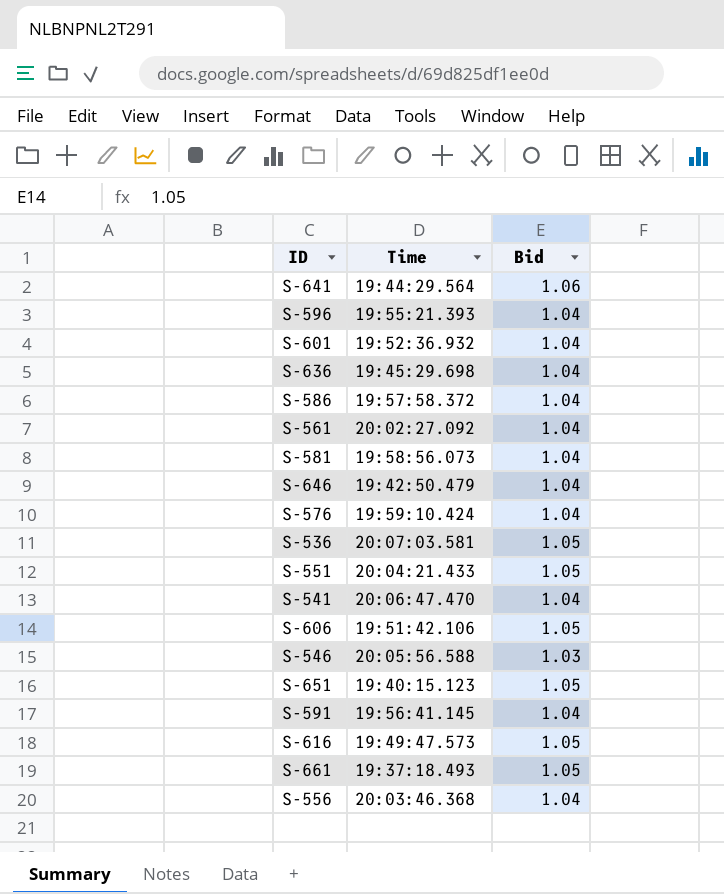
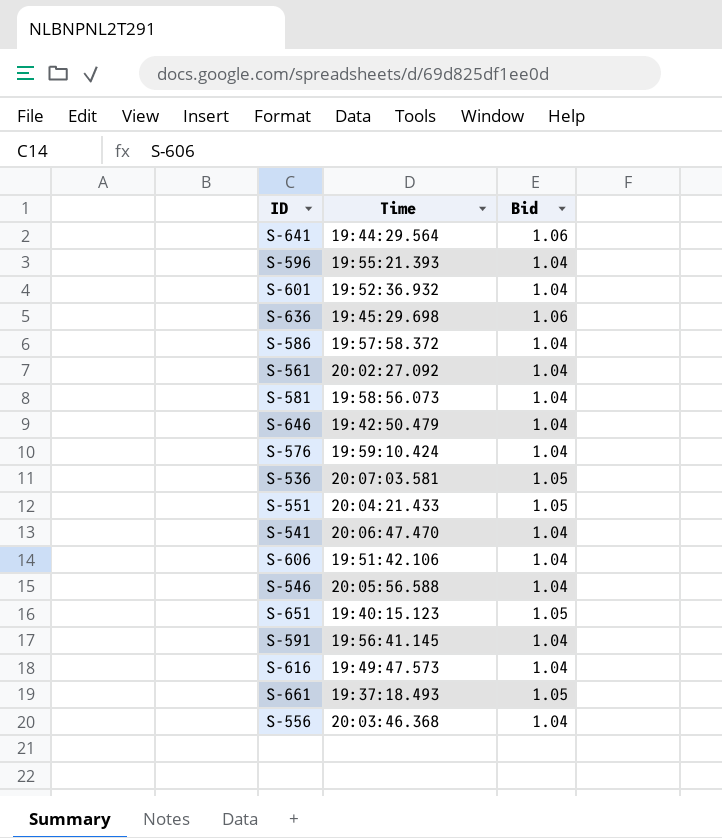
S-636 | Bid: 1.04 -> 1.06
S-606 | Bid: 1.05 -> 1.04
S-546 | Bid: 1.03 -> 1.04
S-616 | Bid: 1.05 -> 1.04

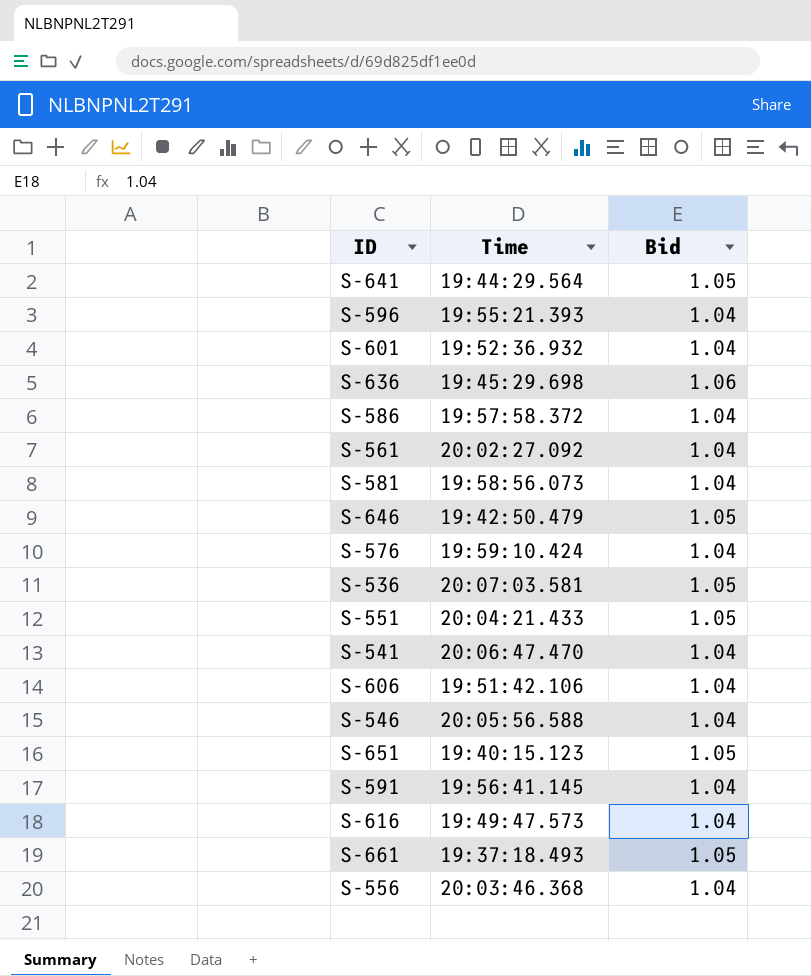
S-641 | Bid: 1.06 -> 1.05
S-646 | Bid: 1.04 -> 1.05

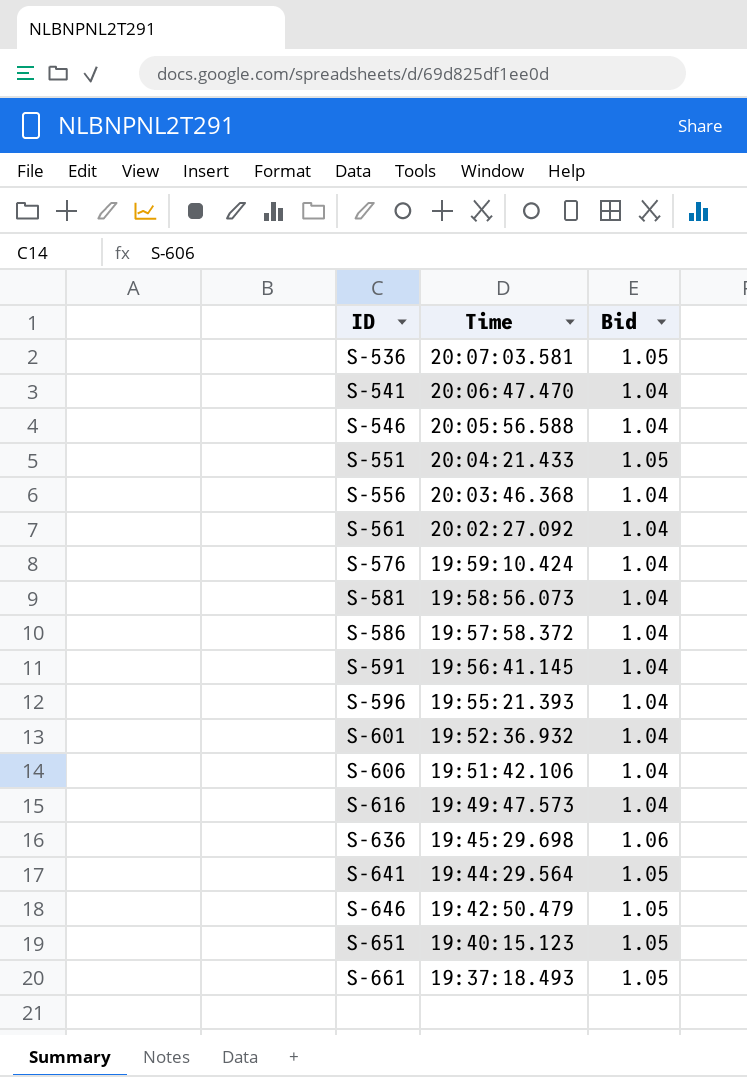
row order: none -> ID ascending

